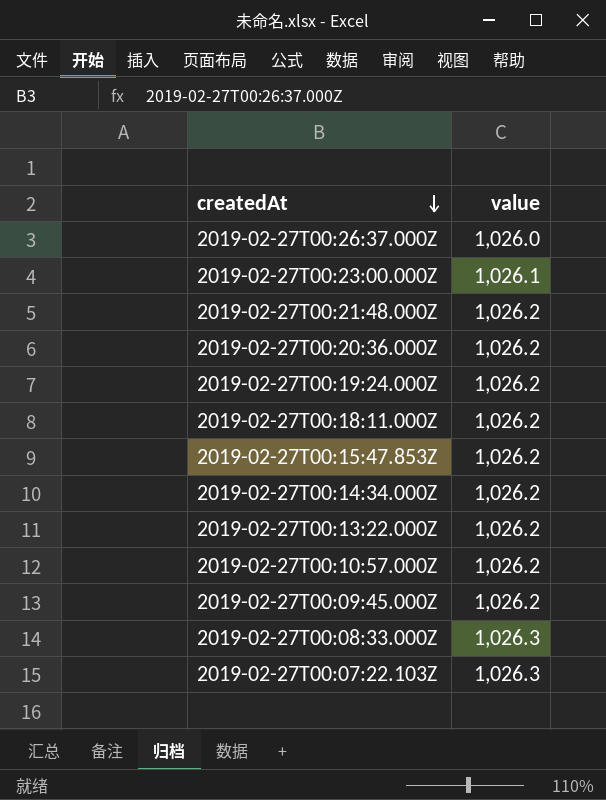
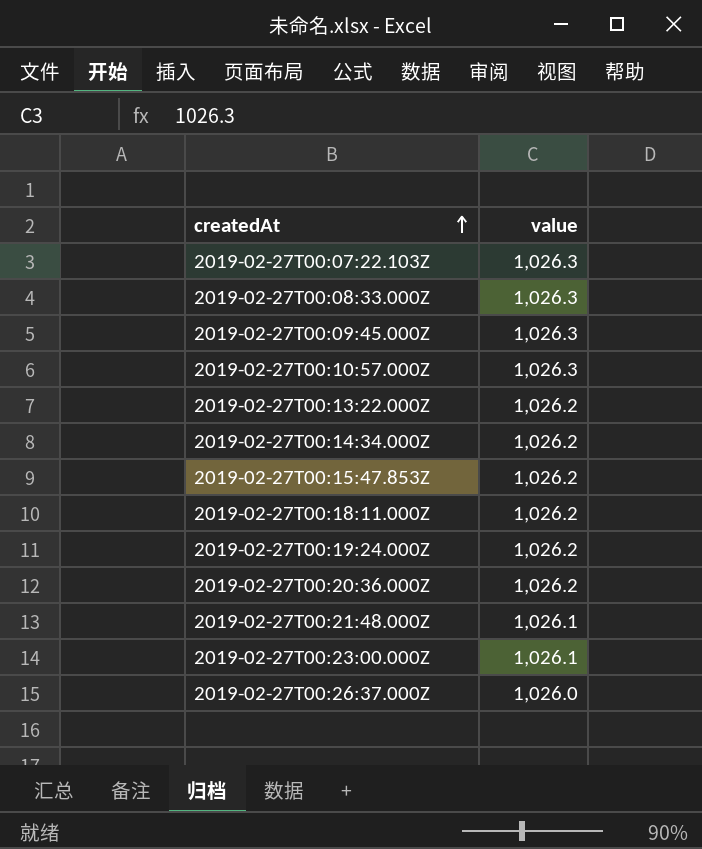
row order: createdAt descending -> createdAt ascending
2019-02-27T00:09:45.000Z | value: 1,026.2 -> 1,026.3
2019-02-27T00:10:57.000Z | value: 1,026.2 -> 1,026.3
2019-02-27T00:21:48.000Z | value: 1,026.2 -> 1,026.1

